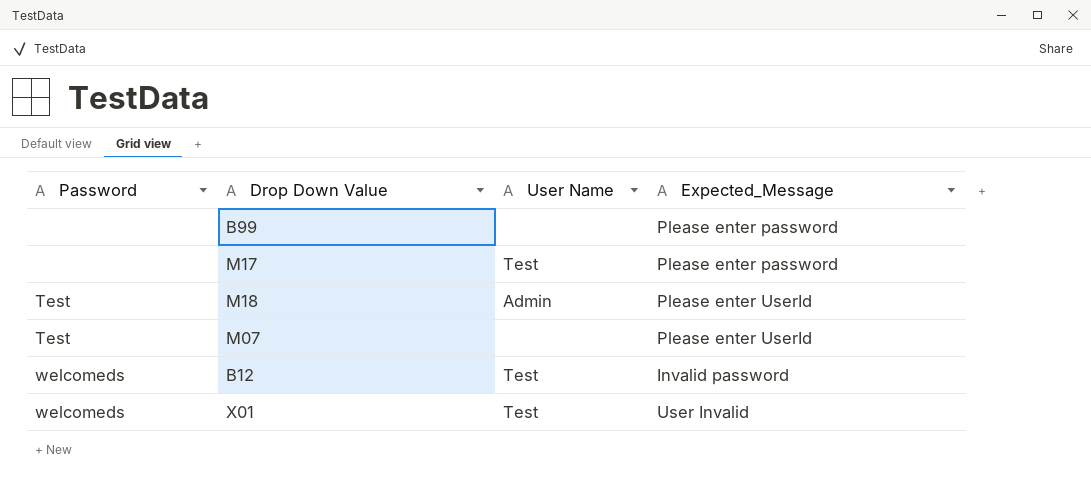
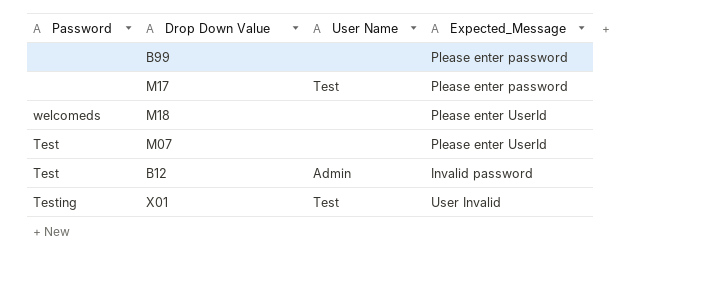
M18 | Password: Test -> welcomeds
M18 | User Name: Admin -> none
B12 | Password: welcomeds -> Test
B12 | User Name: Test -> Admin
X01 | Password: welcomeds -> Testing

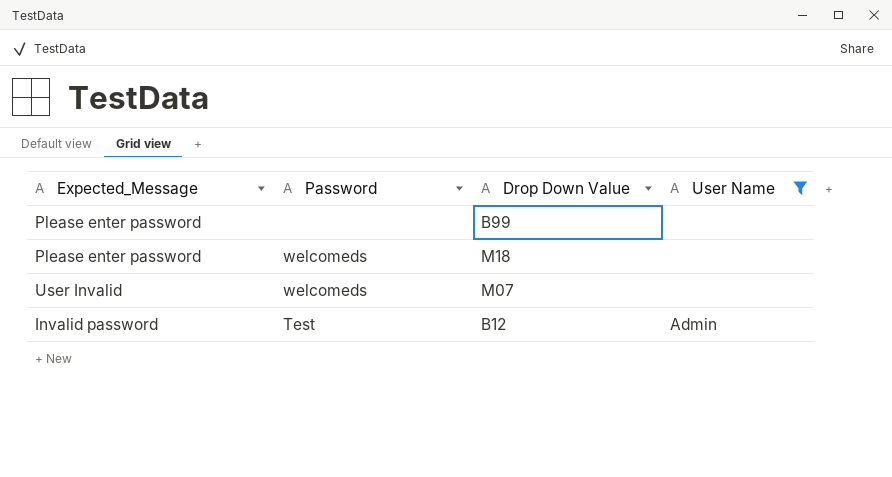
filter: none -> User Name != Test
column Expected_Message | position: 4 -> 1
M18 | Expected_Message: Please enter UserId -> Please enter password
M07 | Expected_Message: Please enter UserId -> User Invalid
M07 | Password: Test -> welcomeds

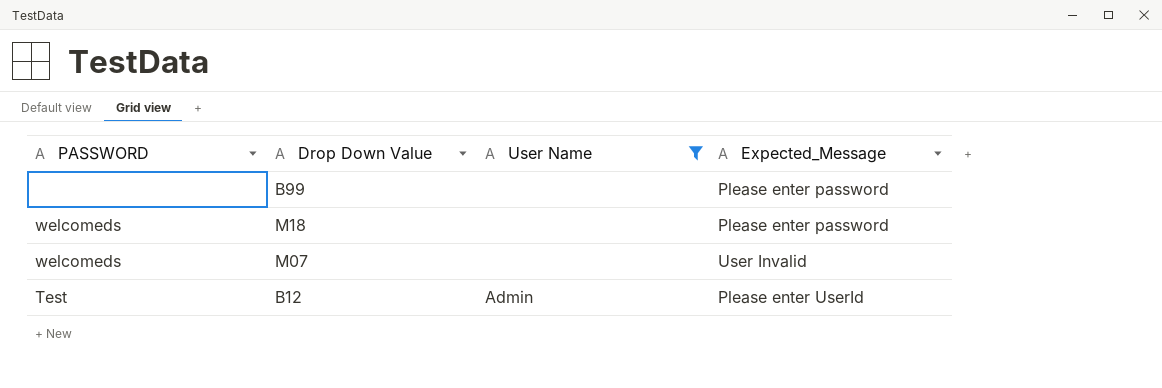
column name: Password -> PASSWORD
column Expected_Message | position: 1 -> 4
B12 | Expected_Message: Invalid password -> Please enter UserId

